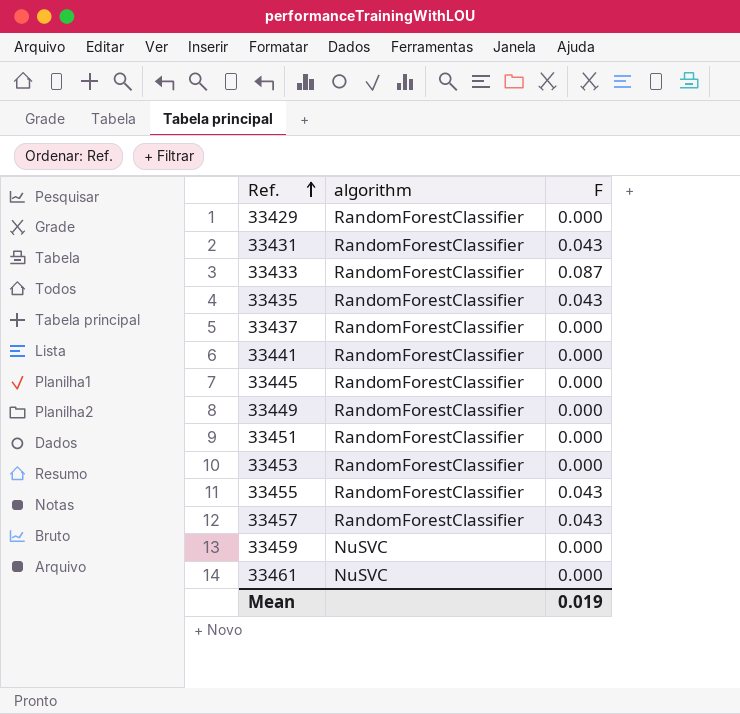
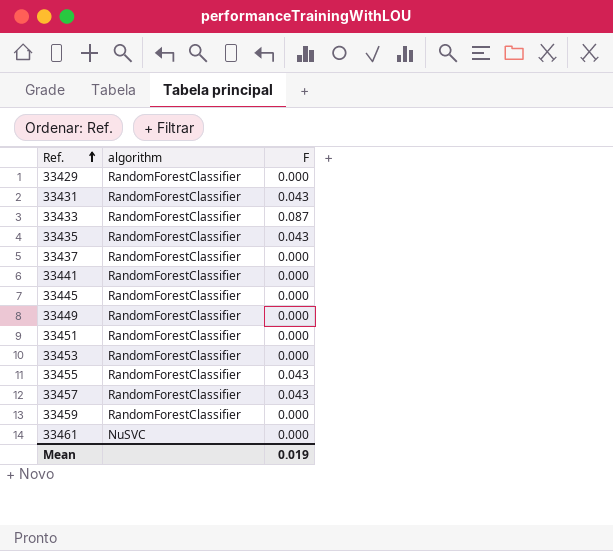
33459 | algorithm: NuSVC -> RandomForestClassifier

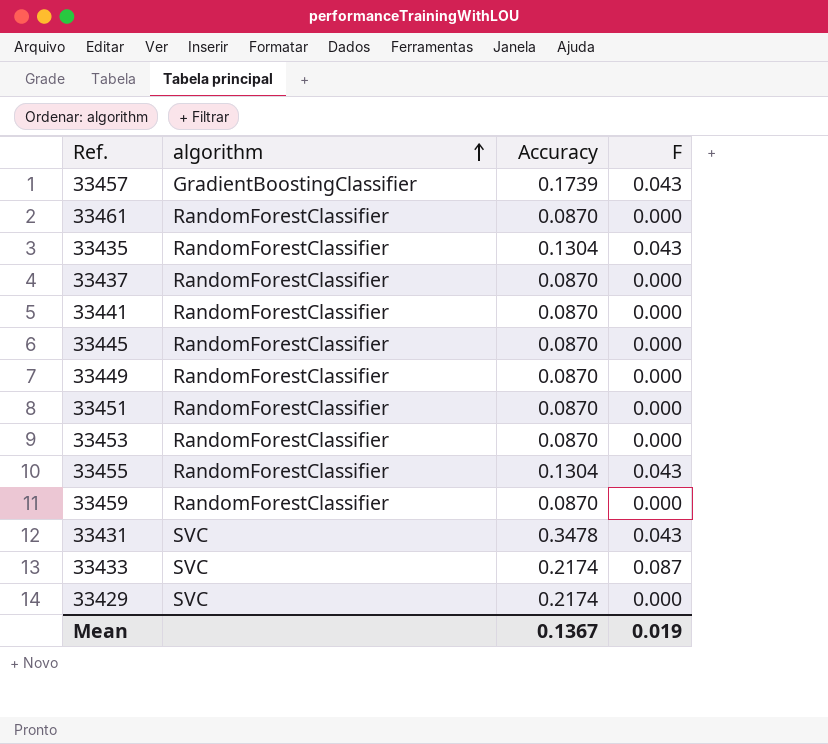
row order: Ref. ascending -> algorithm ascending
column Accuracy | position: none -> 3
33457 | algorithm: RandomForestClassifier -> GradientBoostingClassifier
33461 | algorithm: NuSVC -> RandomForestClassifier
33431 | algorithm: RandomForestClassifier -> SVC
33433 | algorithm: RandomForestClassifier -> SVC
33429 | algorithm: RandomForestClassifier -> SVC

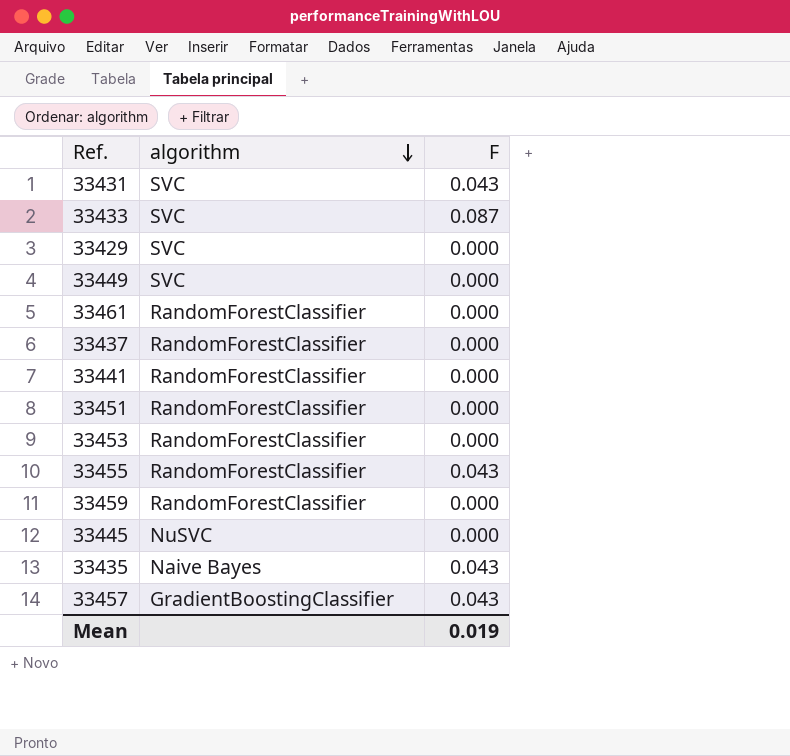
row order: algorithm ascending -> algorithm descending
column Accuracy | position: 3 -> none
33449 | algorithm: RandomForestClassifier -> SVC
33445 | algorithm: RandomForestClassifier -> NuSVC
33435 | algorithm: RandomForestClassifier -> Naive Bayes

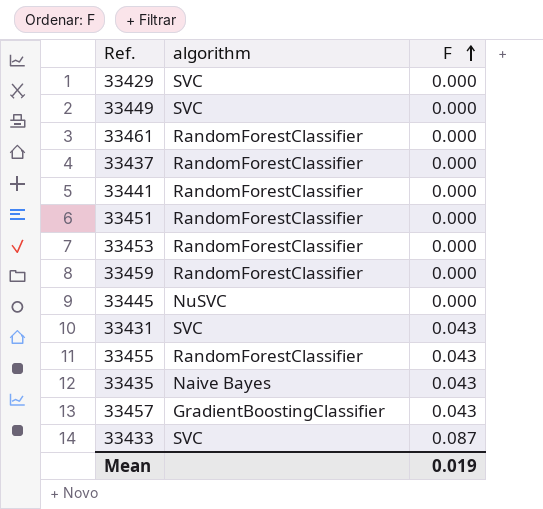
row order: algorithm descending -> F ascending

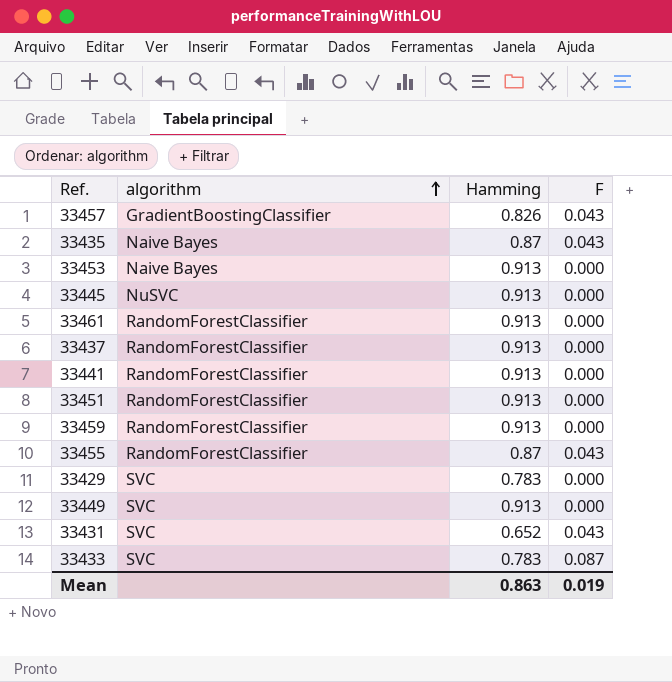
row order: F ascending -> algorithm ascending
column Hamming | position: none -> 3
33453 | algorithm: RandomForestClassifier -> Naive Bayes

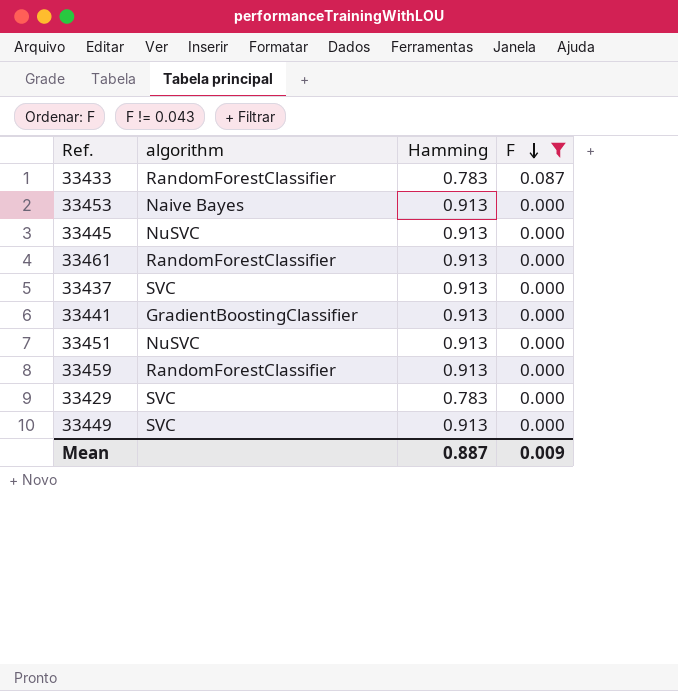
filter: none -> F != 0.043
row order: algorithm ascending -> F descending
33433 | algorithm: SVC -> RandomForestClassifier
33437 | algorithm: RandomForestClassifier -> SVC
33441 | algorithm: RandomForestClassifier -> GradientBoostingClassifier
33451 | algorithm: RandomForestClassifier -> NuSVC
Mean | Hamming: 0.863 -> 0.887
Mean | F: 0.019 -> 0.009

